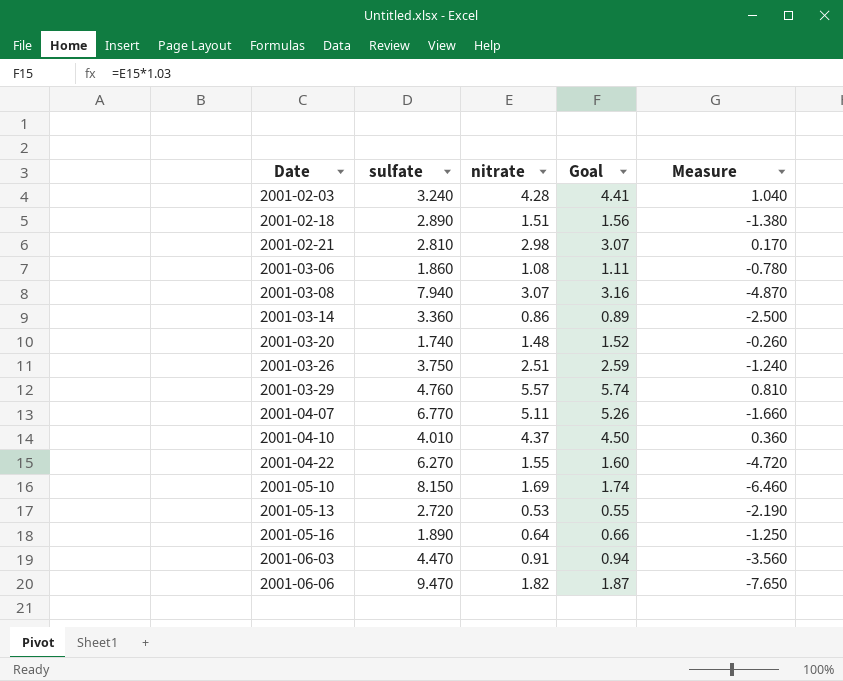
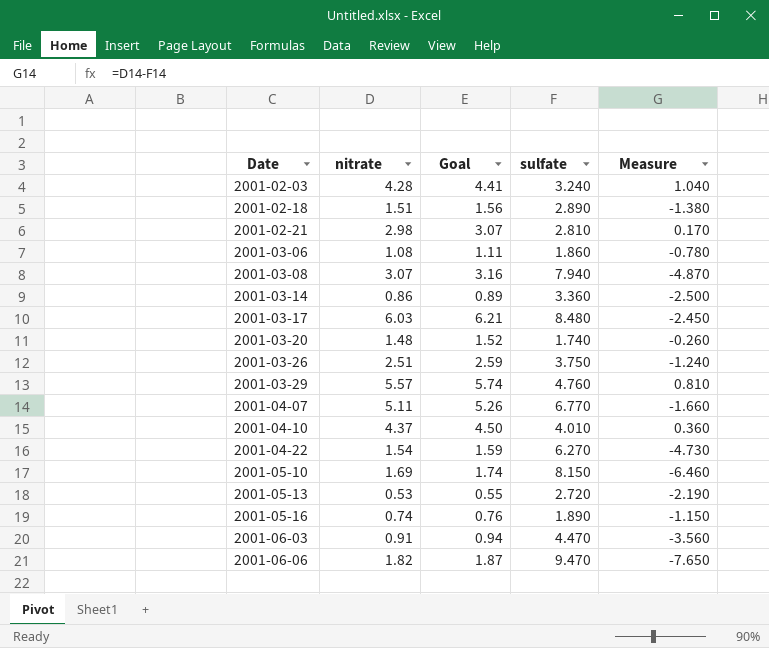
column sulfate | position: 2 -> 4
row 2001-03-17: none -> 6.03 | 6.21 | 8.480 | -2.450
2001-04-22 | nitrate: 1.55 -> 1.54
2001-04-22 | Goal: 1.60 -> 1.59
2001-04-22 | Measure: -4.720 -> -4.730
2001-05-16 | nitrate: 0.64 -> 0.74
2001-05-16 | Goal: 0.66 -> 0.76
2001-05-16 | Measure: -1.250 -> -1.150

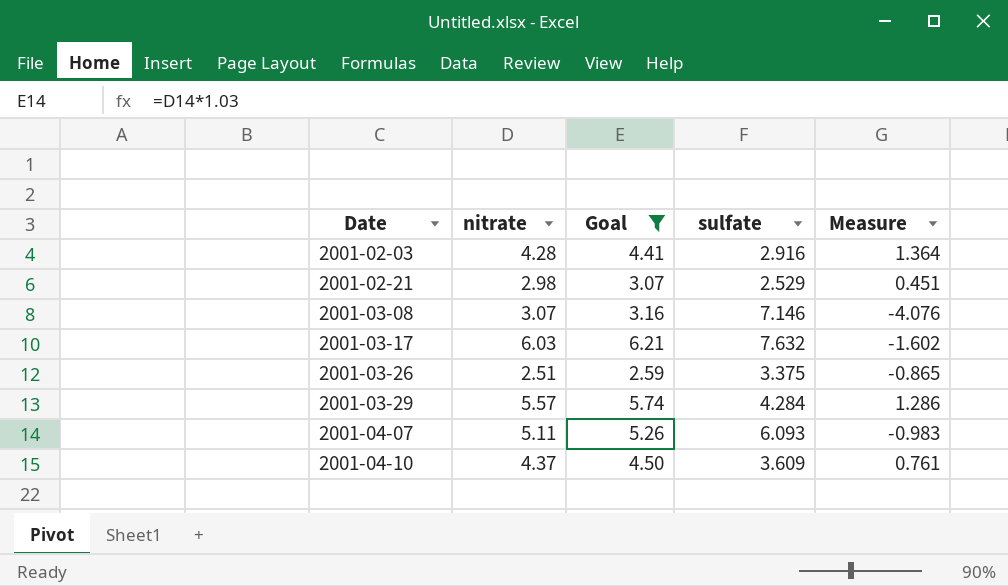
filter: none -> Goal >= 2.59
2001-02-03 | sulfate: 3.240 -> 2.916
2001-02-03 | Measure: 1.040 -> 1.364
2001-02-21 | sulfate: 2.810 -> 2.529
2001-02-21 | Measure: 0.170 -> 0.451
2001-03-08 | sulfate: 7.940 -> 7.146
2001-03-08 | Measure: -4.870 -> -4.076
2001-03-17 | sulfate: 8.480 -> 7.632
2001-03-17 | Measure: -2.450 -> -1.602
2001-03-26 | sulfate: 3.750 -> 3.375
2001-03-26 | Measure: -1.240 -> -0.865
2001-03-29 | sulfate: 4.760 -> 4.284
2001-03-29 | Measure: 0.810 -> 1.286
2001-04-07 | sulfate: 6.770 -> 6.093
2001-04-07 | Measure: -1.660 -> -0.983
2001-04-10 | sulfate: 4.010 -> 3.609
2001-04-10 | Measure: 0.360 -> 0.761

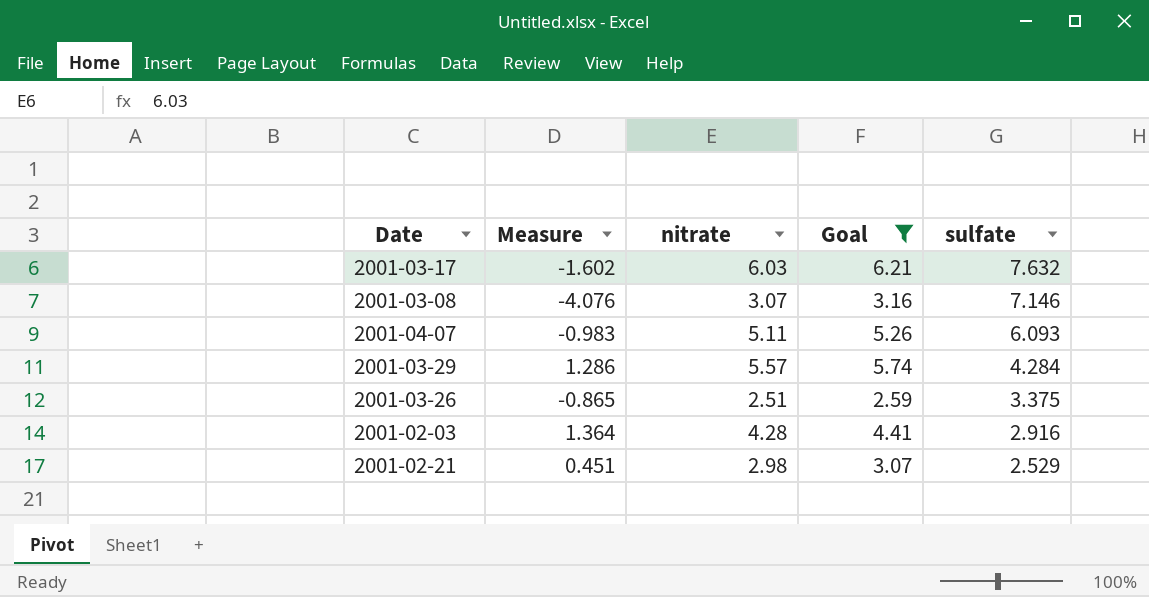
row order: Date ascending -> sulfate descending
column Measure | position: 5 -> 2
row 2001-04-10: 4.37 | 4.50 | 3.609 | 0.761 -> none

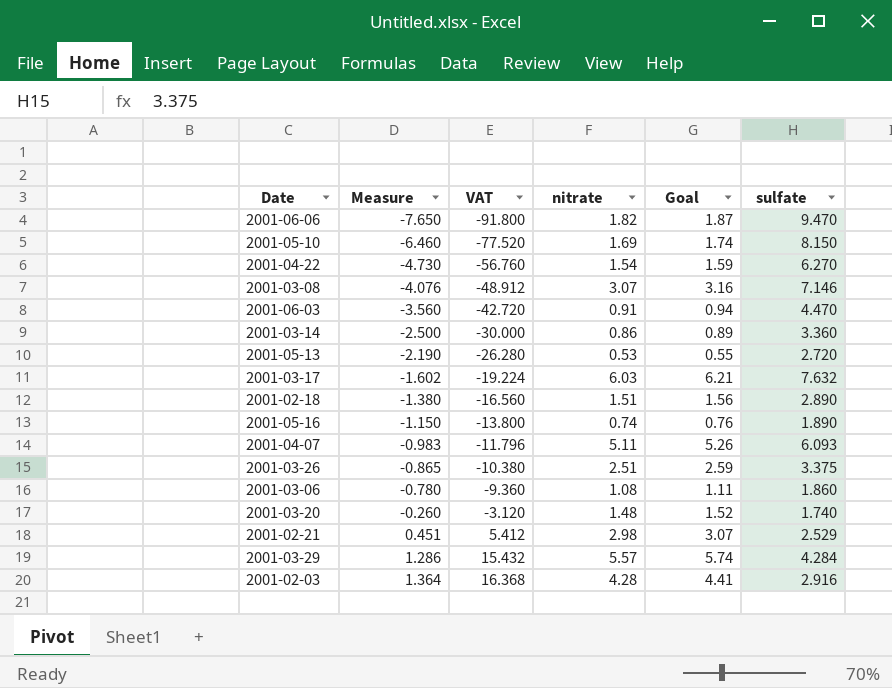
filter: Goal >= 2.59 -> none
row order: sulfate descending -> Measure ascending
column VAT | formula: none -> [Measure] * 12

